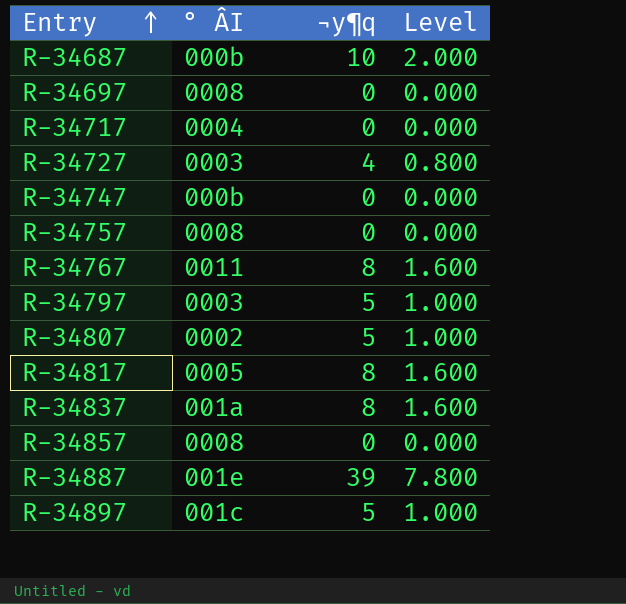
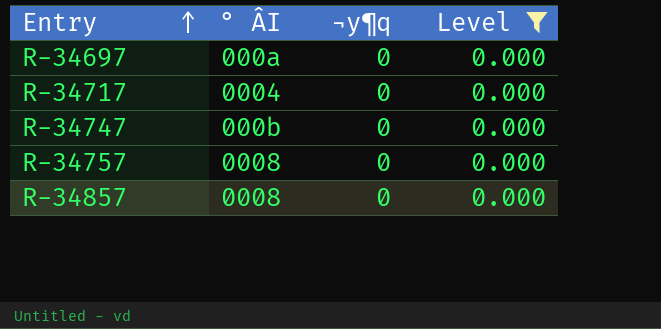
filter: none -> Level = 0.000
R-34697 | ° ÂI: 0008 -> 000a

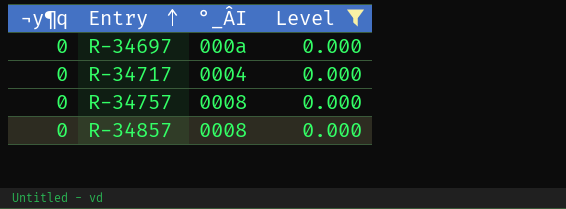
column ¬y¶q | position: 3 -> 1
column name: ° ÂI -> °_ÂI
row R-34747: 000b | 0 | 0.000 -> none

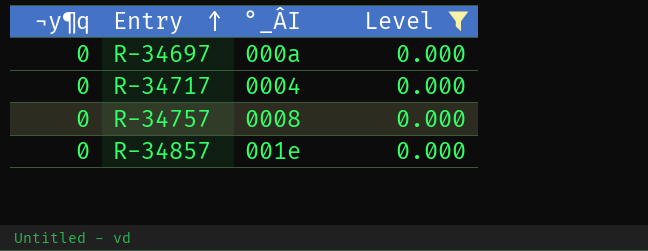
R-34857 | °_ÂI: 0008 -> 001e

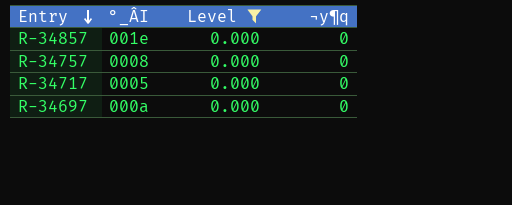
row order: Entry ascending -> Entry descending
column ¬y¶q | position: 1 -> 4
R-34717 | °_ÂI: 0004 -> 0005

